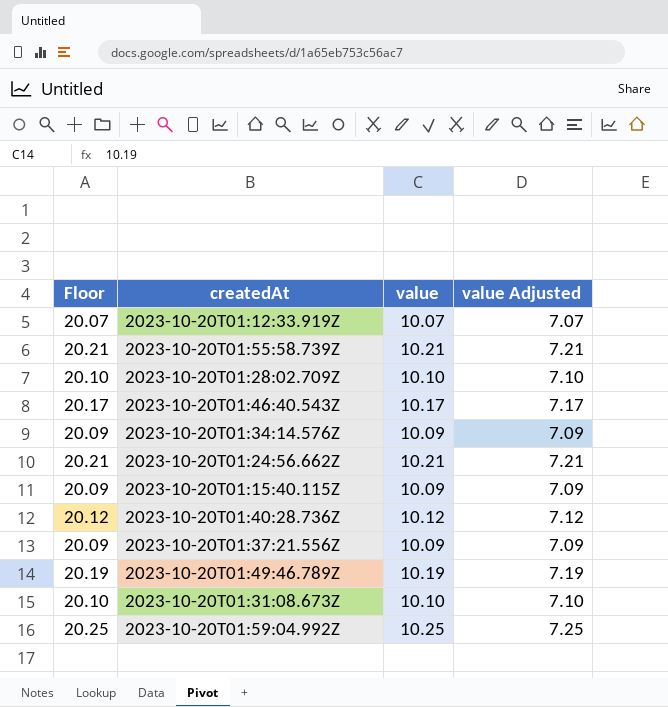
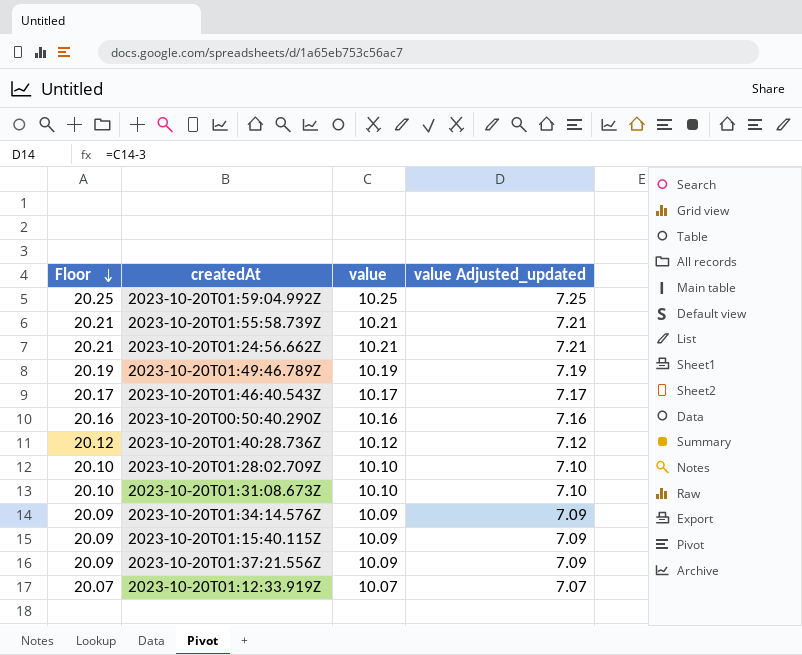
row order: none -> Floor descending
column name: value Adjusted -> value Adjusted_updated
row 2023-10-20T00:50:40.290Z: none -> 20.16 | 10.16 | 7.16

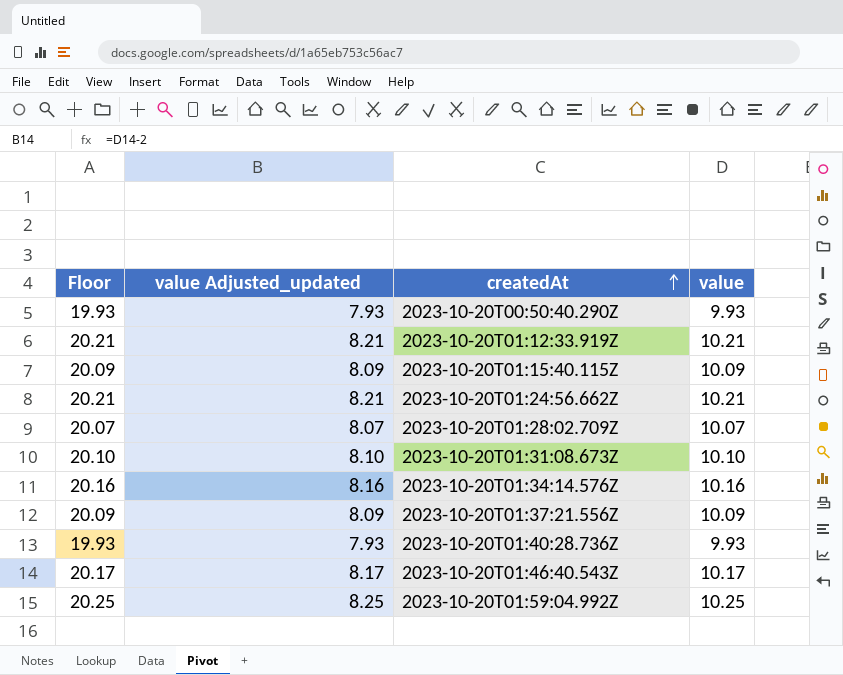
row order: Floor descending -> createdAt ascending
column value Adjusted_updated | formula: [value] - 3 -> [value] - 2
column value Adjusted_updated | position: 4 -> 2
row 2023-10-20T01:55:58.739Z: 20.21 | 10.21 | 7.21 -> none
row 2023-10-20T01:49:46.789Z: 20.19 | 10.19 | 7.19 -> none
2023-10-20T00:50:40.290Z | Floor: 20.16 -> 19.93
2023-10-20T00:50:40.290Z | value: 10.16 -> 9.93
2023-10-20T01:12:33.919Z | Floor: 20.07 -> 20.21
2023-10-20T01:12:33.919Z | value: 10.07 -> 10.21
2023-10-20T01:28:02.709Z | Floor: 20.10 -> 20.07
2023-10-20T01:28:02.709Z | value: 10.10 -> 10.07
2023-10-20T01:34:14.576Z | Floor: 20.09 -> 20.16
2023-10-20T01:34:14.576Z | value: 10.09 -> 10.16
2023-10-20T01:40:28.736Z | Floor: 20.12 -> 19.93
2023-10-20T01:40:28.736Z | value: 10.12 -> 9.93

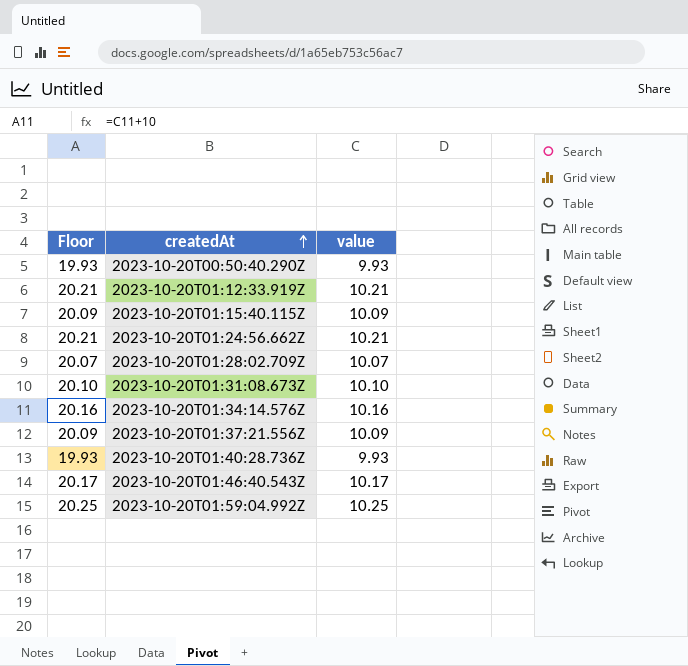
column value Adjusted_updated | formula: [value] - 2 -> none

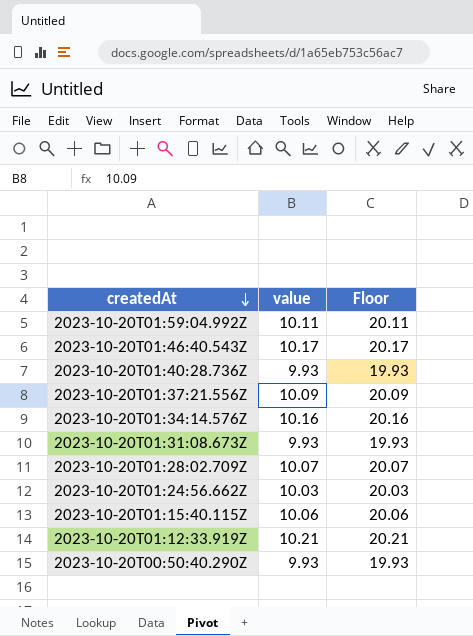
row order: createdAt ascending -> createdAt descending
column Floor | position: 1 -> 3
2023-10-20T01:59:04.992Z | value: 10.25 -> 10.11
2023-10-20T01:59:04.992Z | Floor: 20.25 -> 20.11
2023-10-20T01:31:08.673Z | value: 10.10 -> 9.93
2023-10-20T01:31:08.673Z | Floor: 20.10 -> 19.93
2023-10-20T01:24:56.662Z | value: 10.21 -> 10.03
2023-10-20T01:24:56.662Z | Floor: 20.21 -> 20.03
2023-10-20T01:15:40.115Z | value: 10.09 -> 10.06
2023-10-20T01:15:40.115Z | Floor: 20.09 -> 20.06

